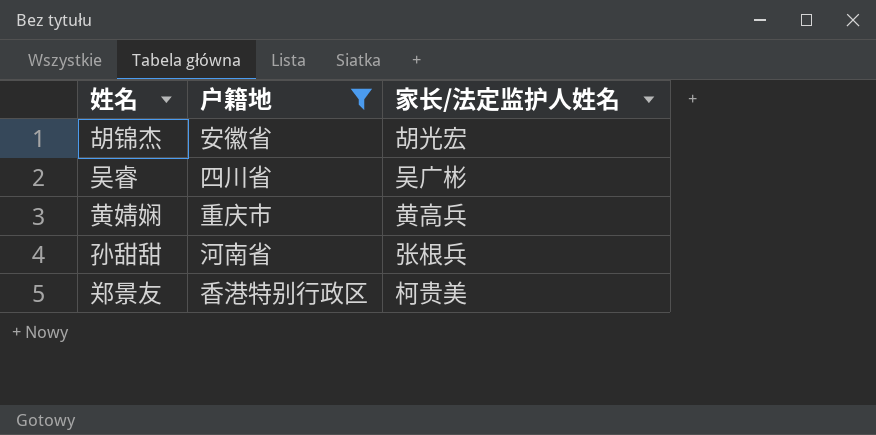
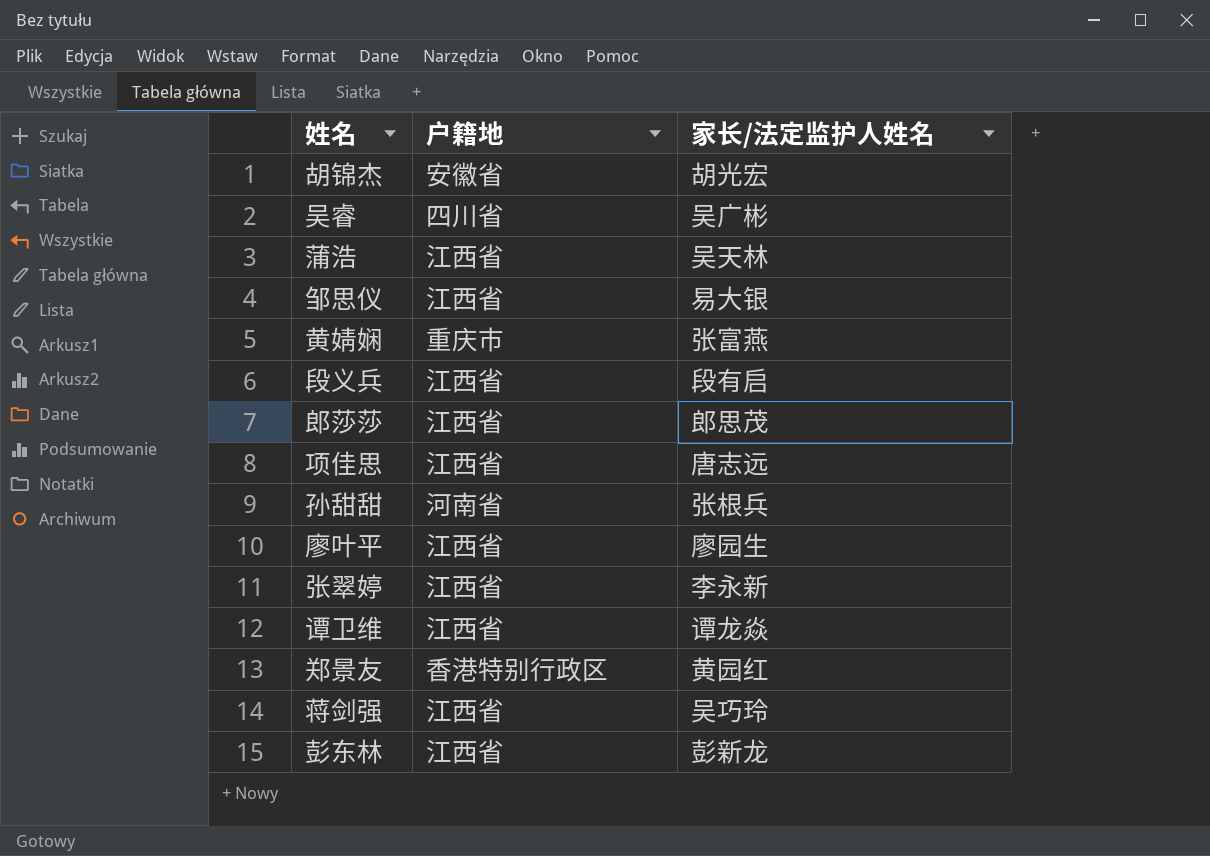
filter: 户籍地 != 江西省 -> none
黄婧娴 | 家长/法定监护人姓名: 黄高兵 -> 张富燕
郑景友 | 家长/法定监护人姓名: 柯贵美 -> 黄园红

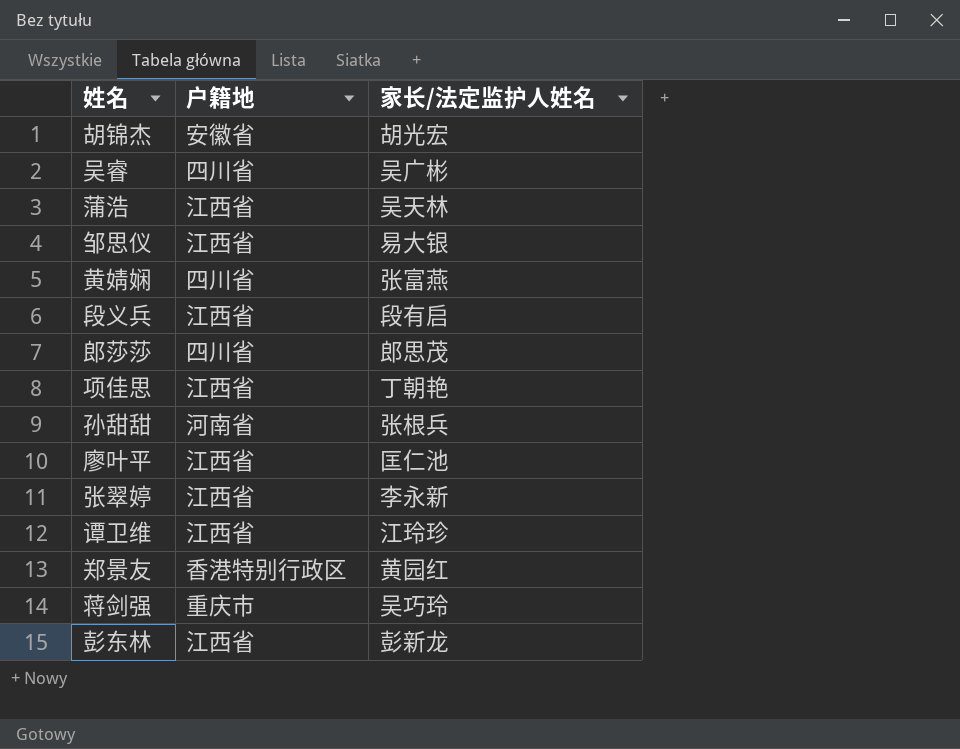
黄婧娴 | 户籍地: 重庆市 -> 四川省
郎莎莎 | 户籍地: 江西省 -> 四川省
项佳思 | 家长/法定监护人姓名: 唐志远 -> 丁朝艳
廖叶平 | 家长/法定监护人姓名: 廖园生 -> 匡仁池
谭卫维 | 家长/法定监护人姓名: 谭龙焱 -> 江玲珍
蒋剑强 | 户籍地: 江西省 -> 重庆市

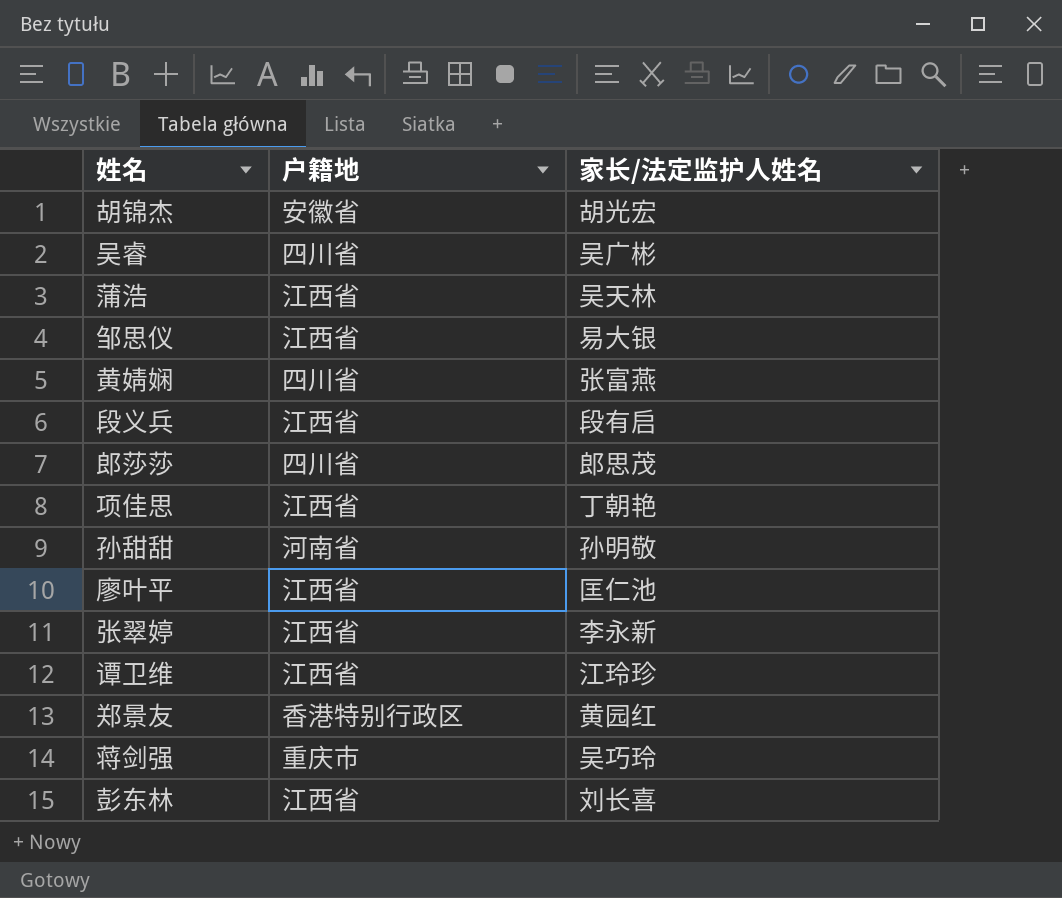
孙甜甜 | 家长/法定监护人姓名: 张根兵 -> 孙明敬
彭东林 | 家长/法定监护人姓名: 彭新龙 -> 刘长喜

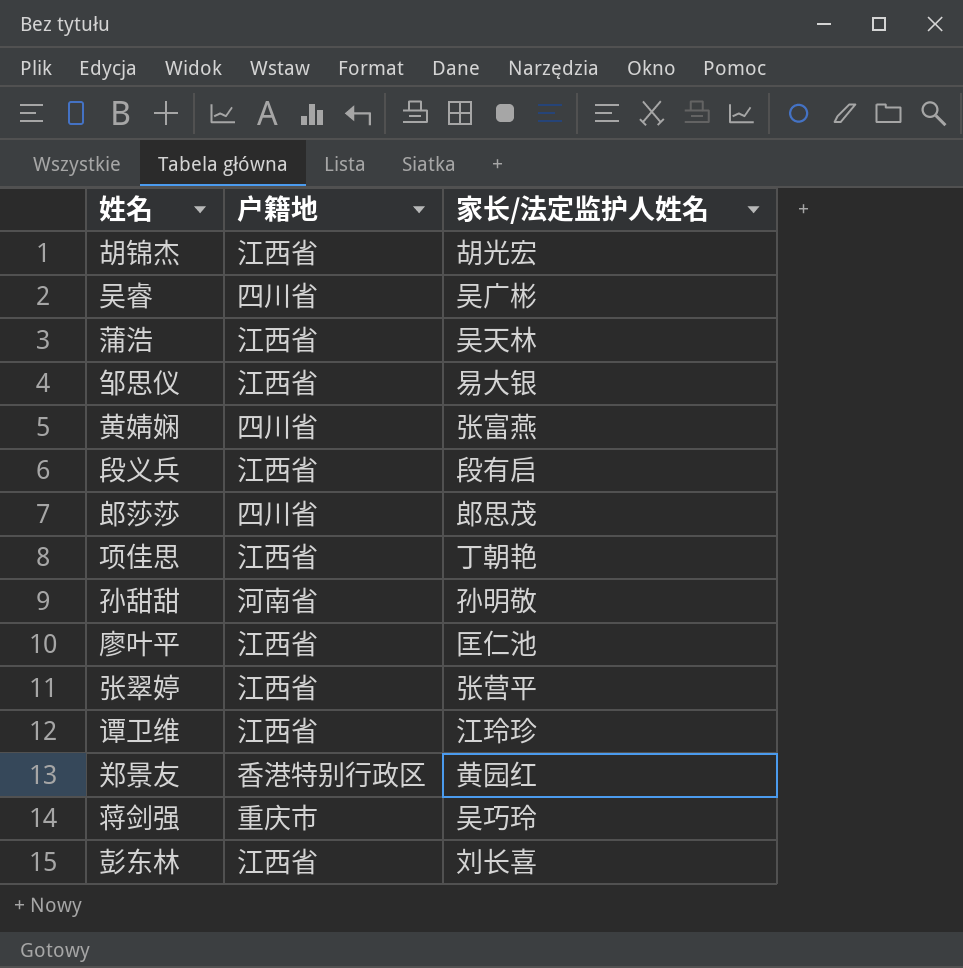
胡锦杰 | 户籍地: 安徽省 -> 江西省
张翠婷 | 家长/法定监护人姓名: 李永新 -> 张营平

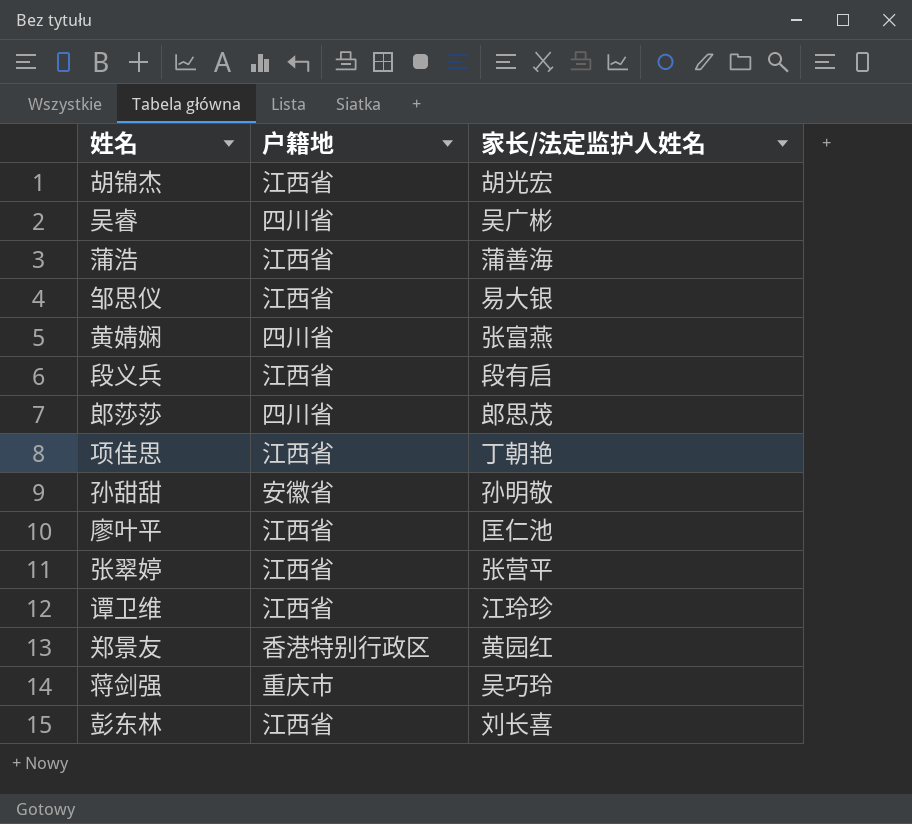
蒲浩 | 家长/法定监护人姓名: 吴天林 -> 蒲善海
孙甜甜 | 户籍地: 河南省 -> 安徽省

